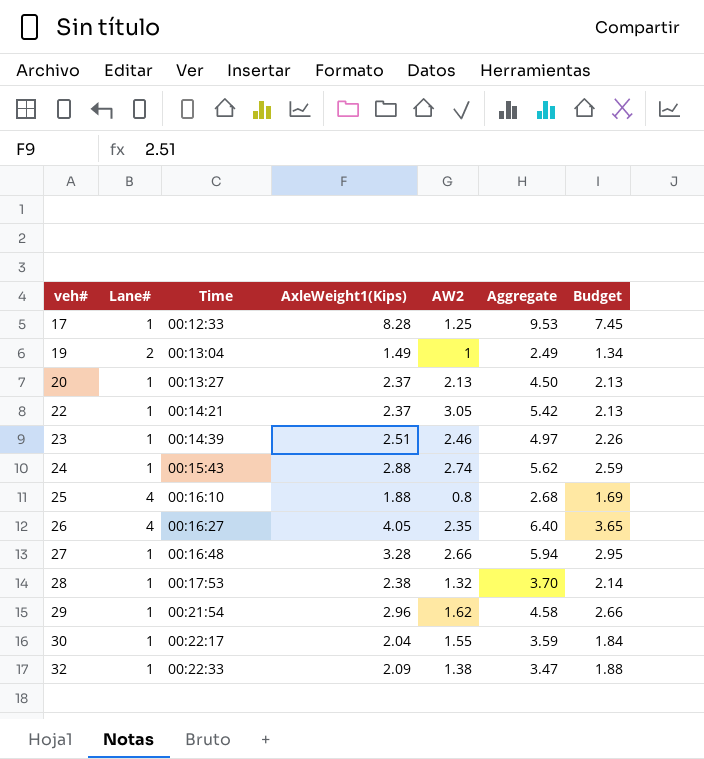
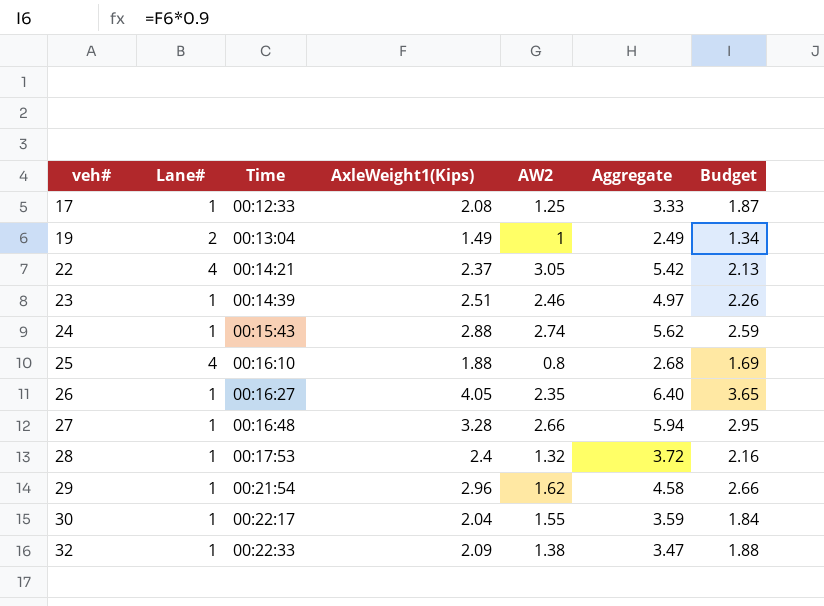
row 20: 1 | 00:13:27 | 2.37 | 2.13 | 4.50 | 2.13 -> none
17 | AxleWeight1(Kips): 8.28 -> 2.08
17 | Aggregate: 9.53 -> 3.33
17 | Budget: 7.45 -> 1.87
22 | Lane#: 1 -> 4
26 | Lane#: 4 -> 1
28 | AxleWeight1(Kips): 2.38 -> 2.4
28 | Aggregate: 3.70 -> 3.72
28 | Budget: 2.14 -> 2.16

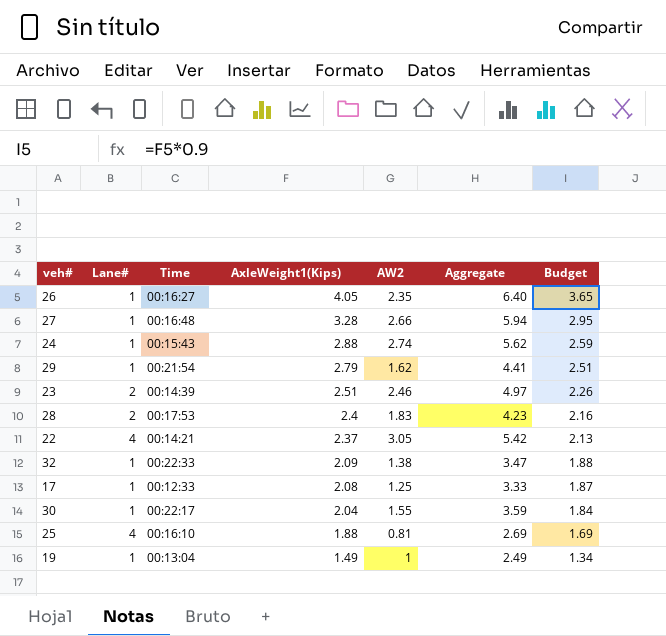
row order: veh# ascending -> AxleWeight1(Kips) descending
29 | AxleWeight1(Kips): 2.96 -> 2.79
29 | Aggregate: 4.58 -> 4.41
29 | Budget: 2.66 -> 2.51
23 | Lane#: 1 -> 2
28 | Lane#: 1 -> 2
28 | AW2: 1.32 -> 1.83
28 | Aggregate: 3.72 -> 4.23
25 | AW2: 0.8 -> 0.81
25 | Aggregate: 2.68 -> 2.69
19 | Lane#: 2 -> 1

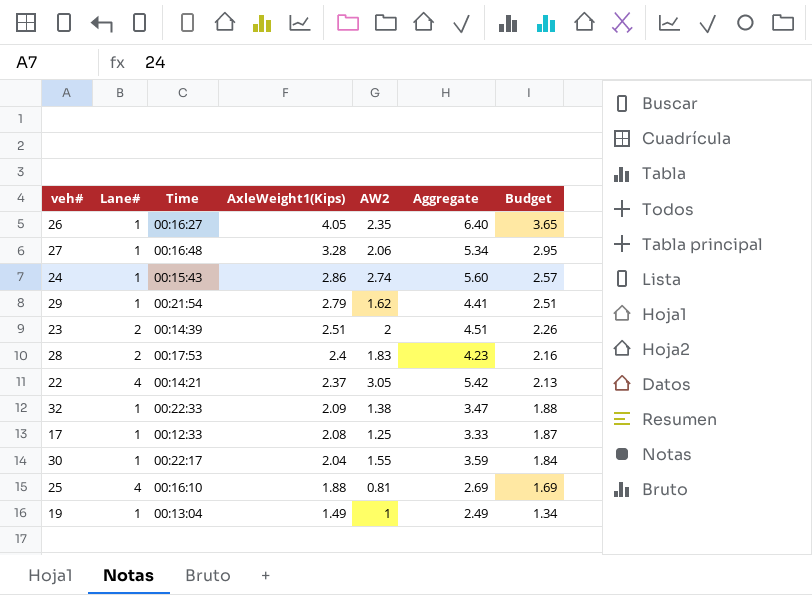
27 | AW2: 2.66 -> 2.06
27 | Aggregate: 5.94 -> 5.34
24 | AxleWeight1(Kips): 2.88 -> 2.86
24 | Aggregate: 5.62 -> 5.60
24 | Budget: 2.59 -> 2.57
23 | AW2: 2.46 -> 2
23 | Aggregate: 4.97 -> 4.51

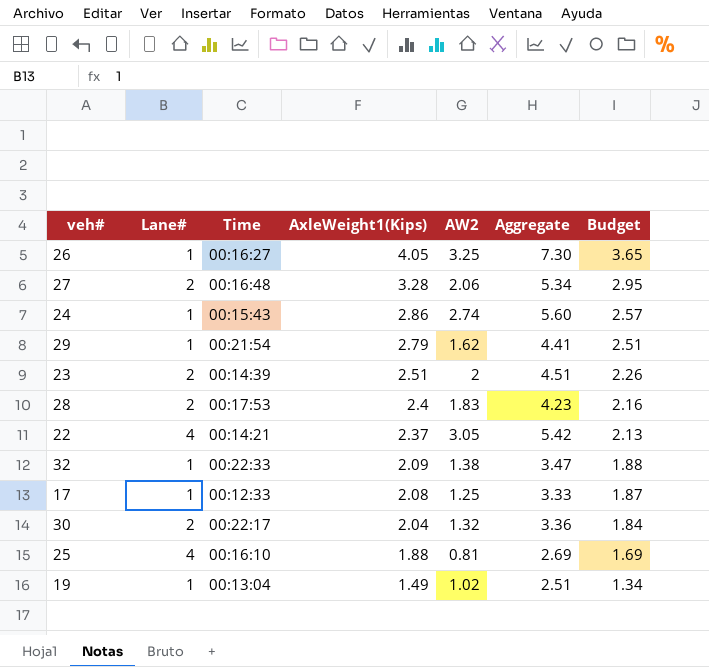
26 | AW2: 2.35 -> 3.25
26 | Aggregate: 6.40 -> 7.30
27 | Lane#: 1 -> 2
30 | Lane#: 1 -> 2
30 | AW2: 1.55 -> 1.32
30 | Aggregate: 3.59 -> 3.36
19 | AW2: 1 -> 1.02
19 | Aggregate: 2.49 -> 2.51

